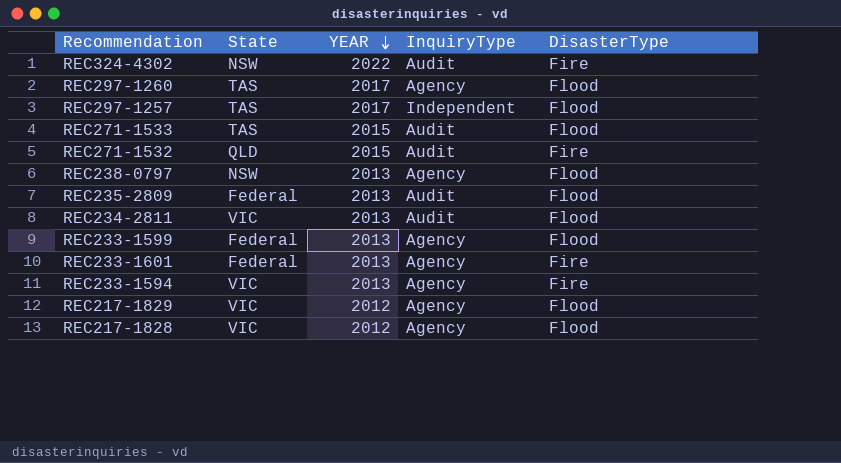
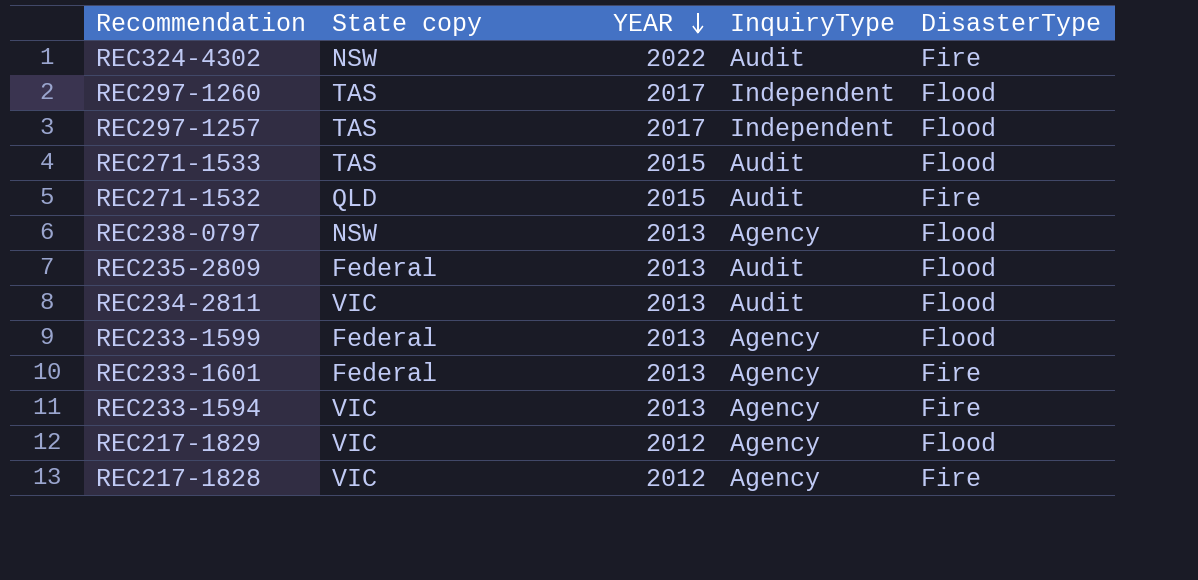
column name: State -> State copy
REC297-1260 | InquiryType: Agency -> Independent
REC217-1828 | DisasterType: Flood -> Fire

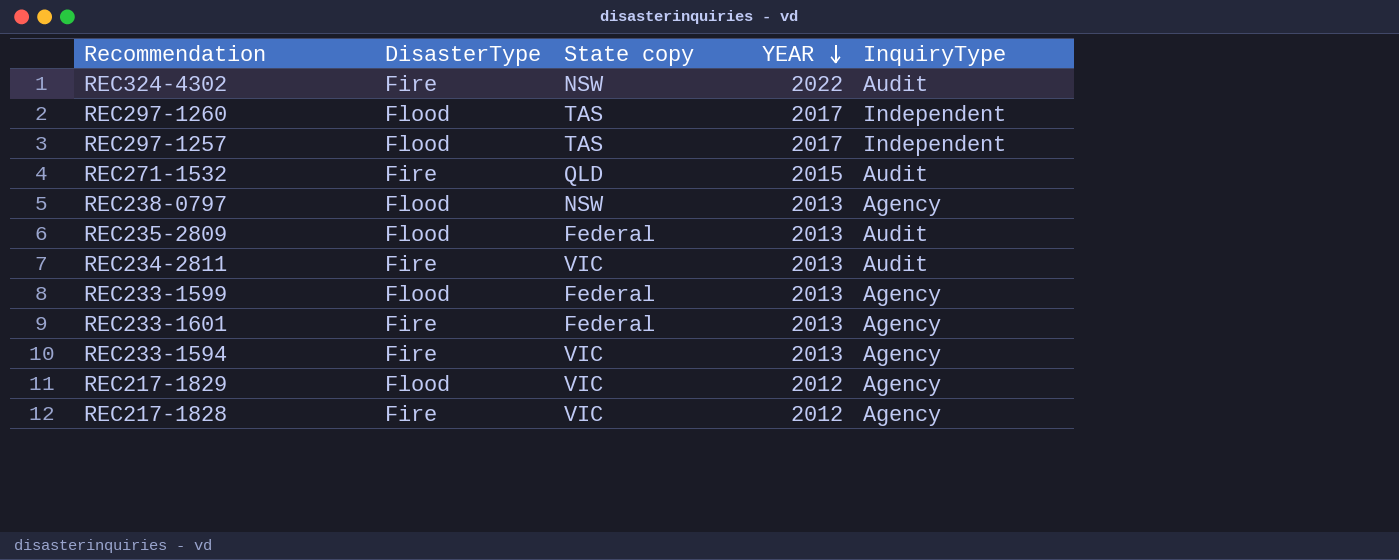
column DisasterType | position: 5 -> 2
row REC271-1533: TAS | 2015 | Audit | Flood -> none
REC234-2811 | DisasterType: Flood -> Fire

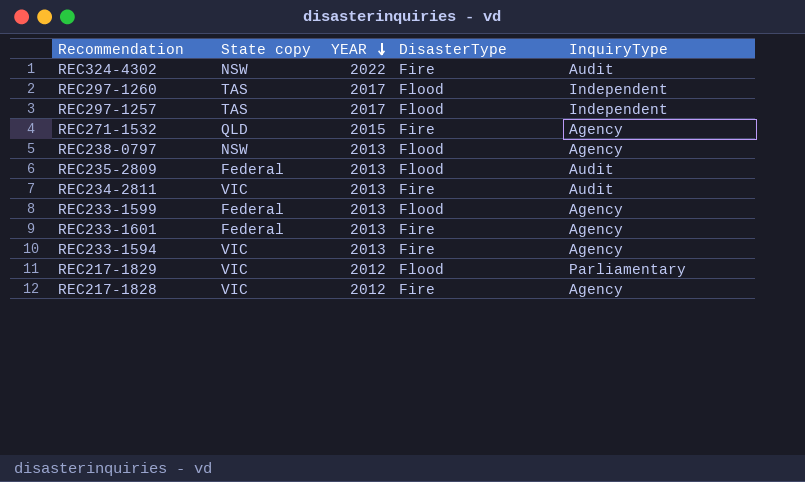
column DisasterType | position: 2 -> 4
REC271-1532 | InquiryType: Audit -> Agency
REC217-1829 | InquiryType: Agency -> Parliamentary

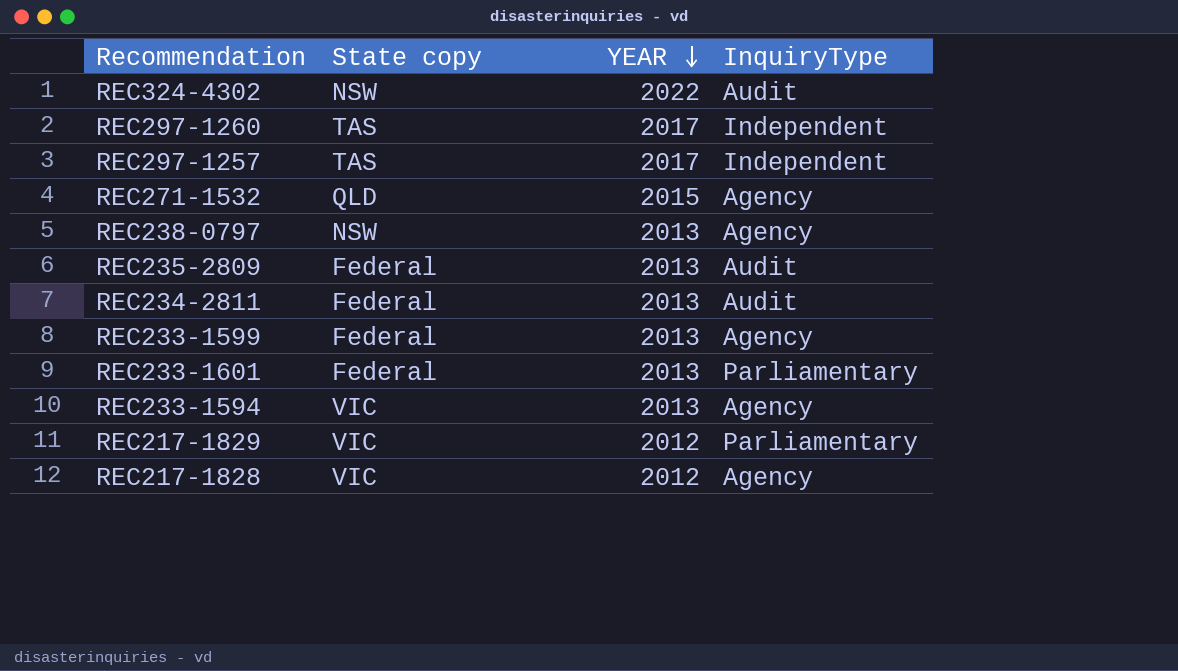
column DisasterType | position: 4 -> none
REC234-2811 | State copy: VIC -> Federal
REC233-1601 | InquiryType: Agency -> Parliamentary

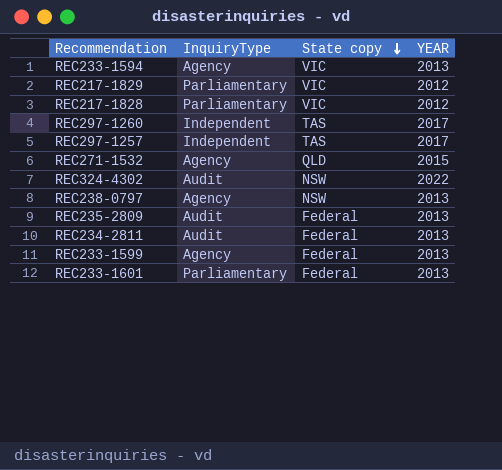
row order: YEAR descending -> State copy descending
column InquiryType | position: 4 -> 2
REC217-1828 | InquiryType: Agency -> Parliamentary

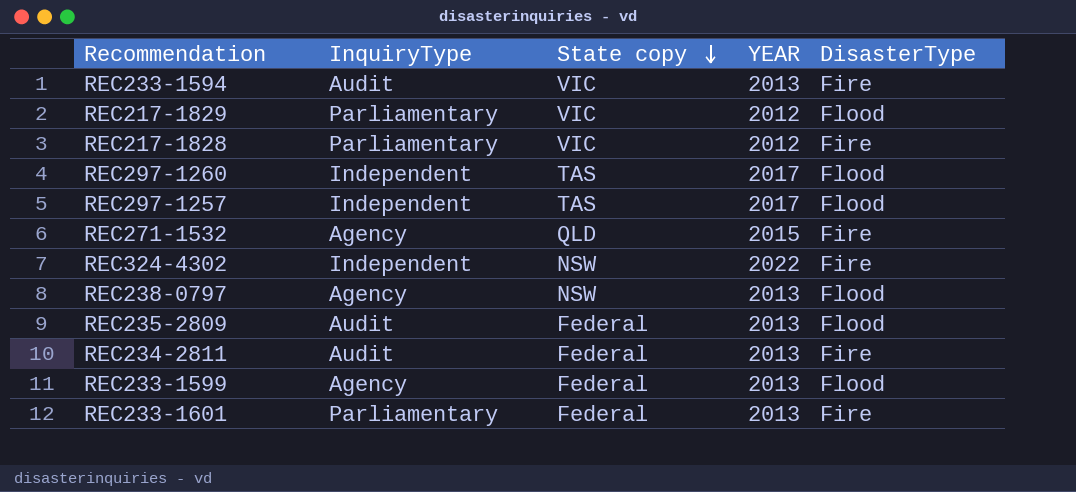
column DisasterType | position: none -> 5
REC233-1594 | InquiryType: Agency -> Audit
REC324-4302 | InquiryType: Audit -> Independent

